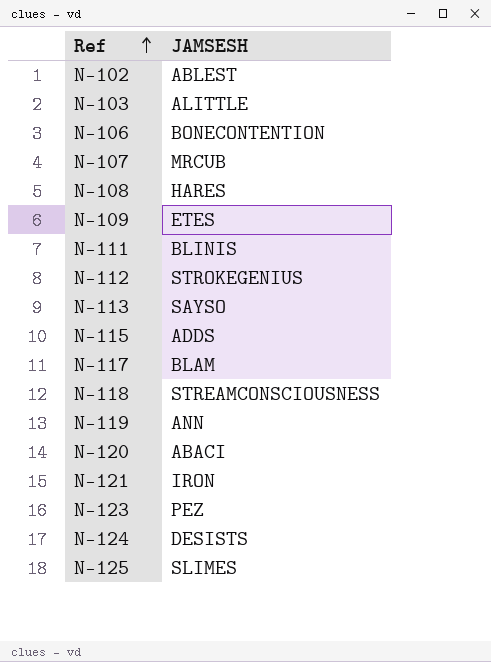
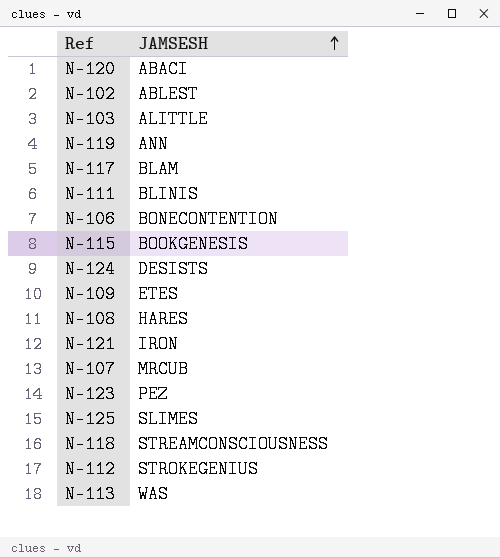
row order: Ref ascending -> JAMSESH ascending
N-115 | JAMSESH: ADDS -> BOOKGENESIS
N-113 | JAMSESH: SAYSO -> WAS

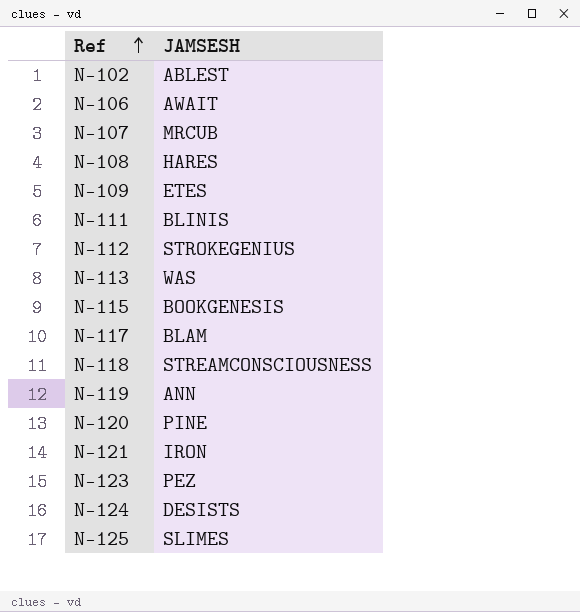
row order: JAMSESH ascending -> Ref ascending
row N-103: ALITTLE -> none
N-106 | JAMSESH: BONECONTENTION -> AWAIT
N-120 | JAMSESH: ABACI -> PINE

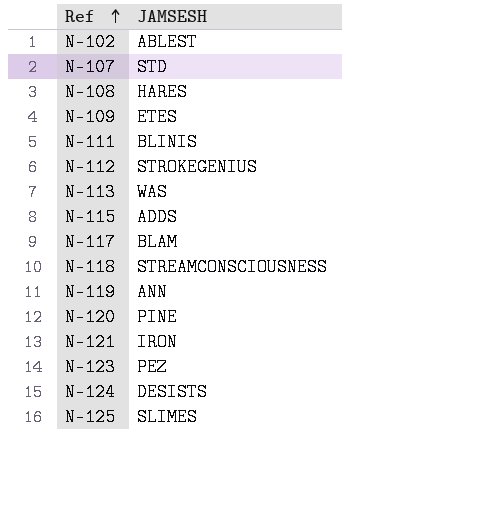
row N-106: AWAIT -> none
N-107 | JAMSESH: MRCUB -> STD
N-115 | JAMSESH: BOOKGENESIS -> ADDS

